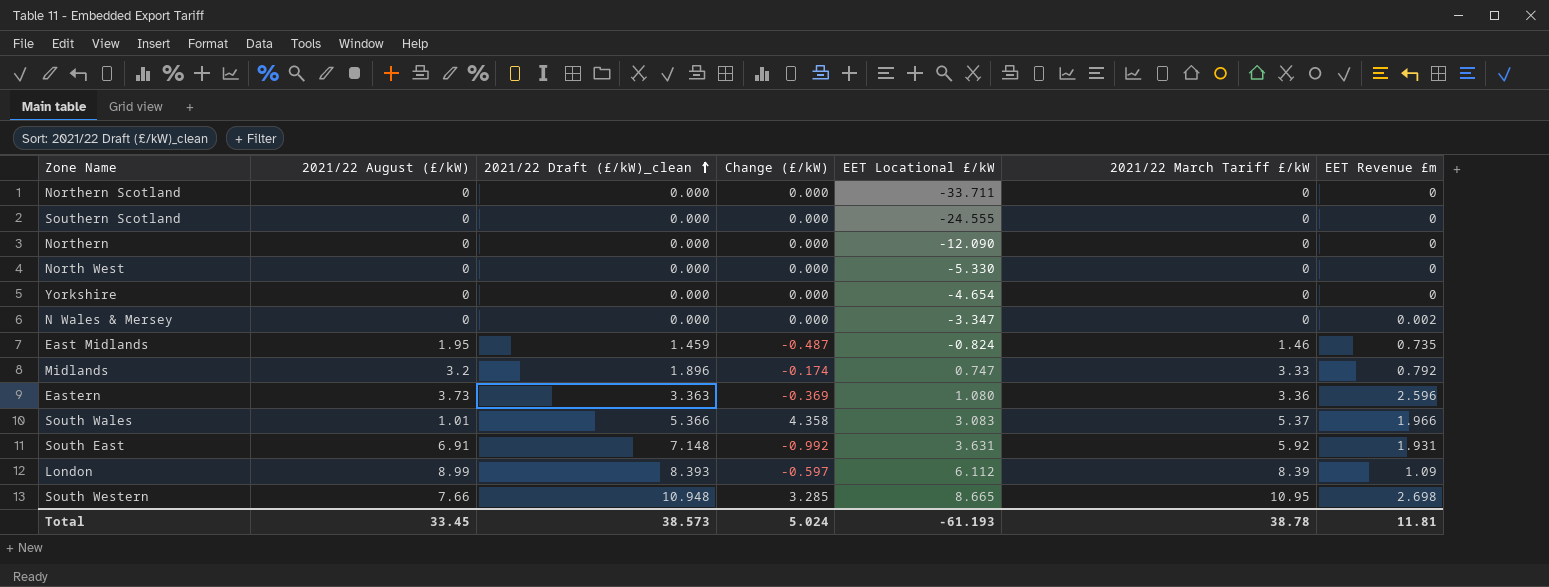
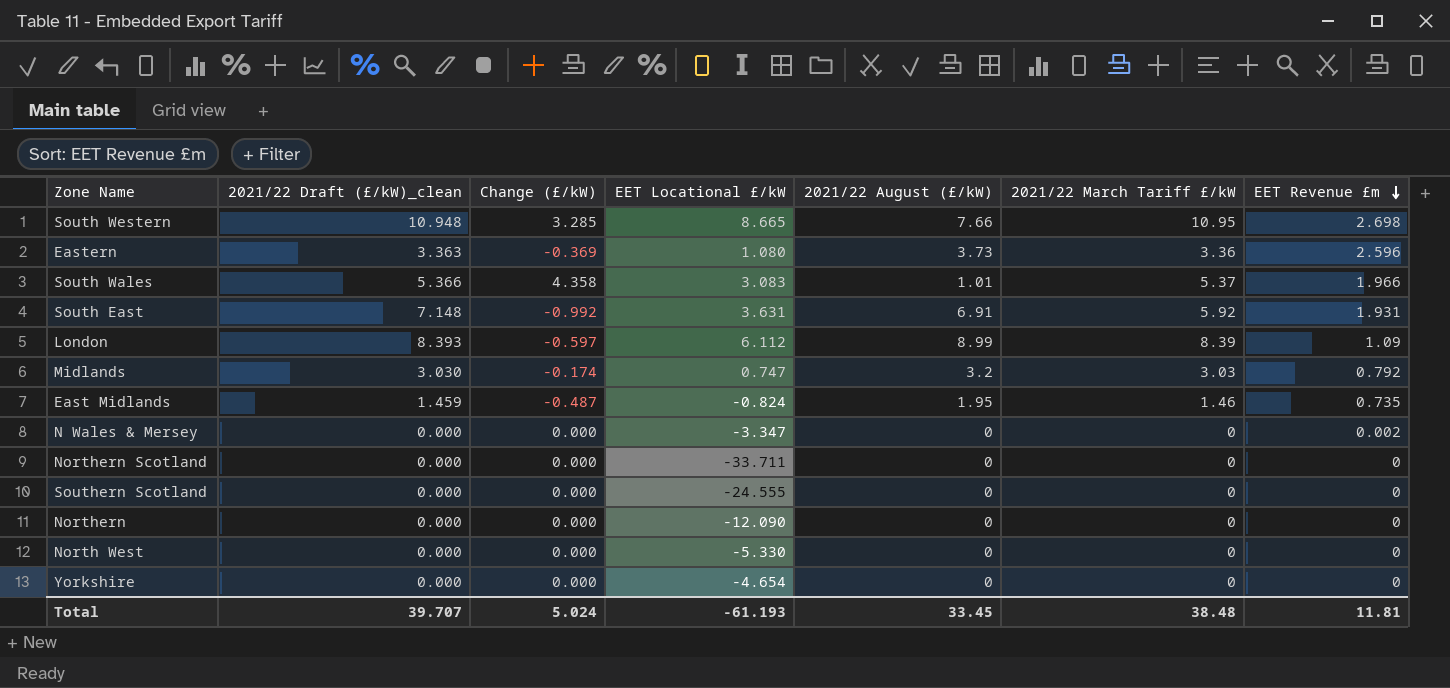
row order: 2021/22 Draft (£/kW)_clean ascending -> EET Revenue £m descending
column 2021/22 August (£/kW) | position: 2 -> 5
Midlands | 2021/22 Draft (£/kW)_clean: 1.896 -> 3.030
Midlands | 2021/22 March Tariff £/kW: 3.33 -> 3.03
Total | 2021/22 Draft (£/kW)_clean: 38.573 -> 39.707
Total | 2021/22 March Tariff £/kW: 38.78 -> 38.48

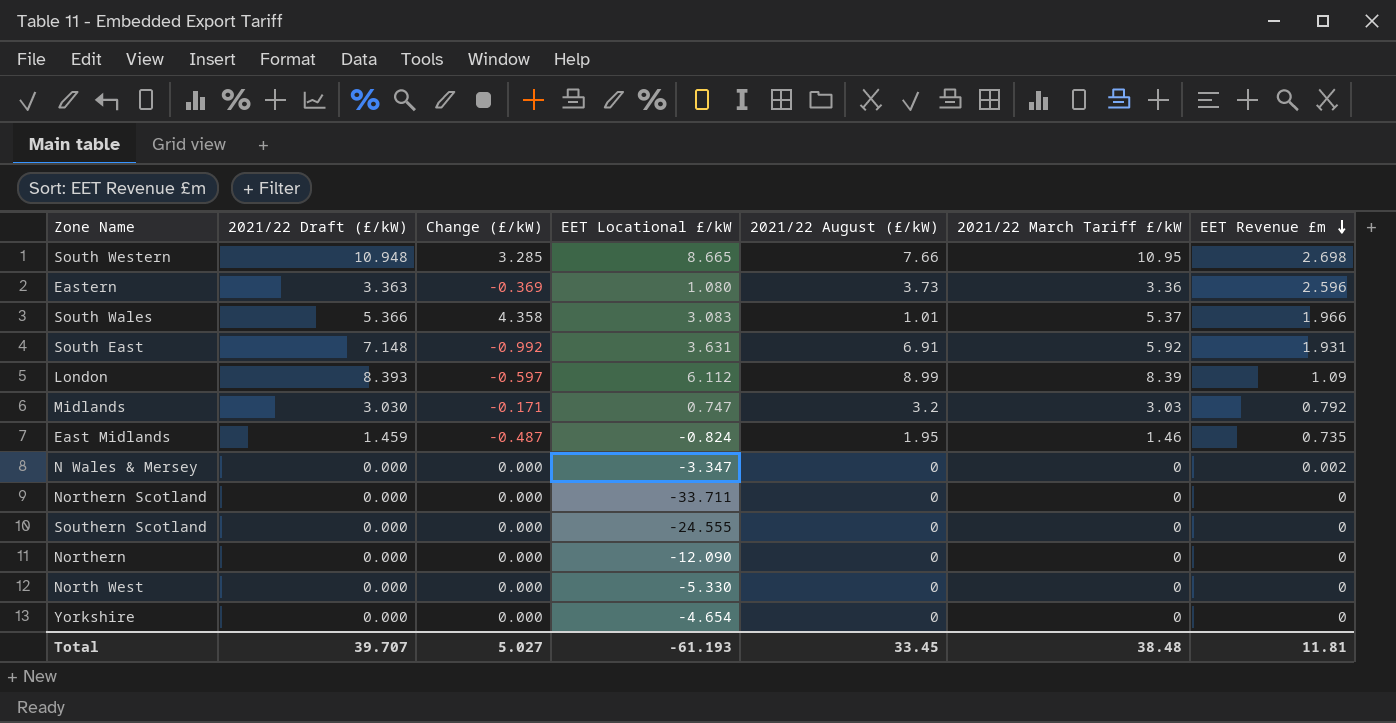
column name: 2021/22 Draft (£/kW)_clean -> 2021/22 Draft (£/kW)
Midlands | Change (£/kW): -0.174 -> -0.171
Total | Change (£/kW): 5.024 -> 5.027

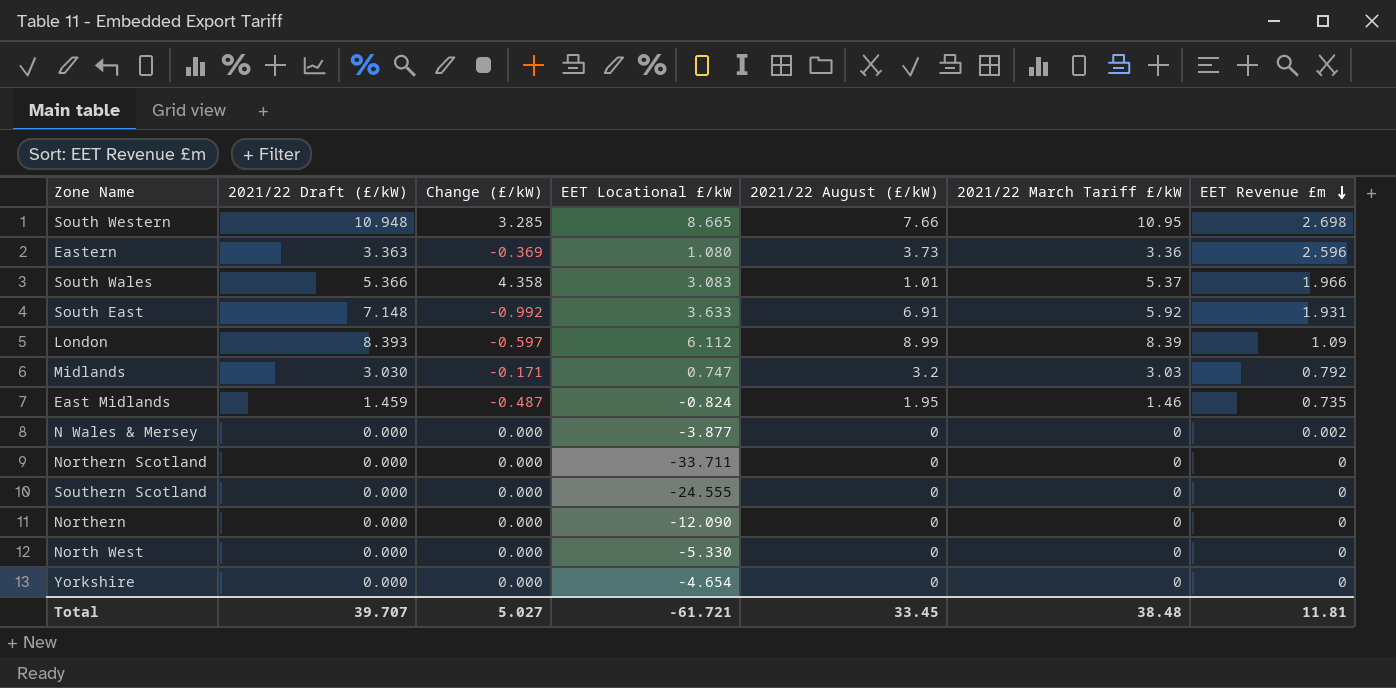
South East | EET Locational £/kW: 3.631 -> 3.633
N Wales & Mersey | EET Locational £/kW: -3.347 -> -3.877
Total | EET Locational £/kW: -61.193 -> -61.721

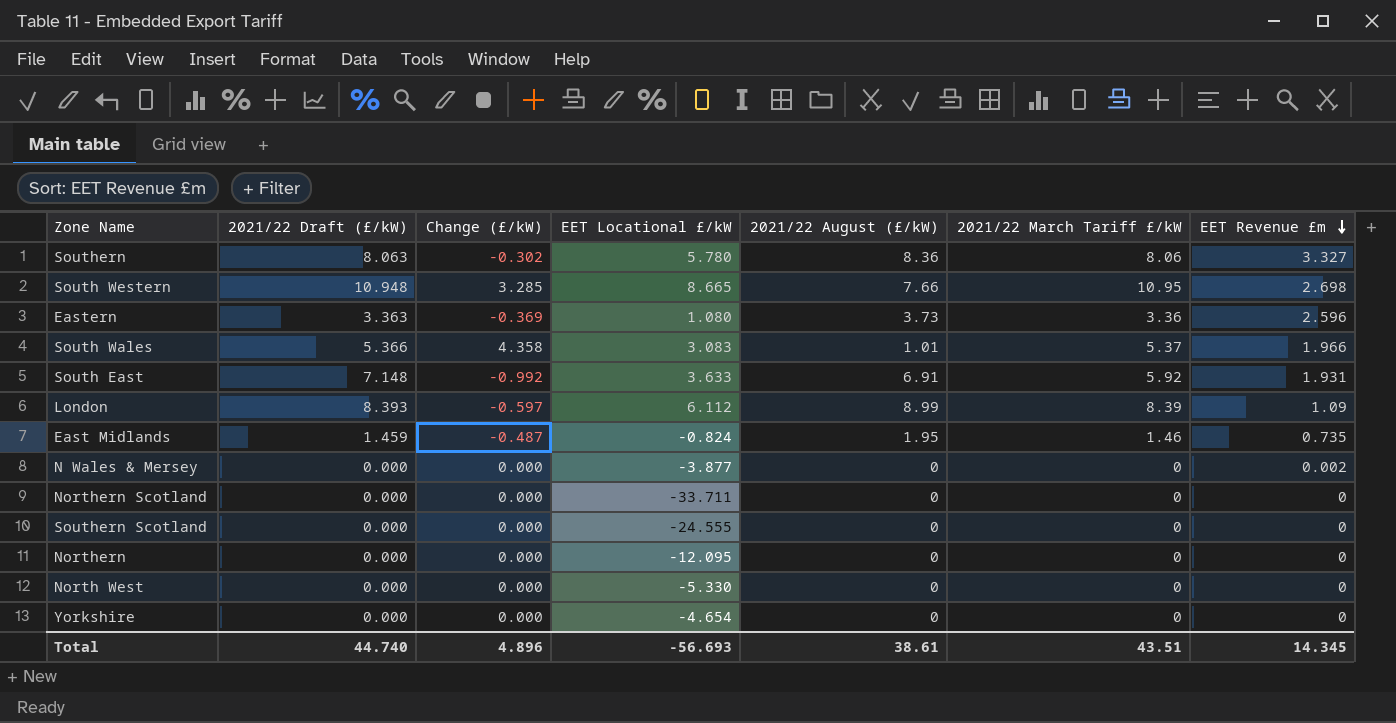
row Midlands: 3.030 | -0.171 | 0.747 | 3.2 | 3.03 | 0.792 -> none
row Southern: none -> 8.063 | -0.302 | 5.780 | 8.36 | 8.06 | 3.327
Northern | EET Locational £/kW: -12.090 -> -12.095
Total | 2021/22 Draft (£/kW): 39.707 -> 44.740
Total | Change (£/kW): 5.027 -> 4.896
Total | EET Locational £/kW: -61.721 -> -56.693
Total | 2021/22 August (£/kW): 33.45 -> 38.61
Total | 2021/22 March Tariff £/kW: 38.48 -> 43.51
Total | EET Revenue £m: 11.81 -> 14.345

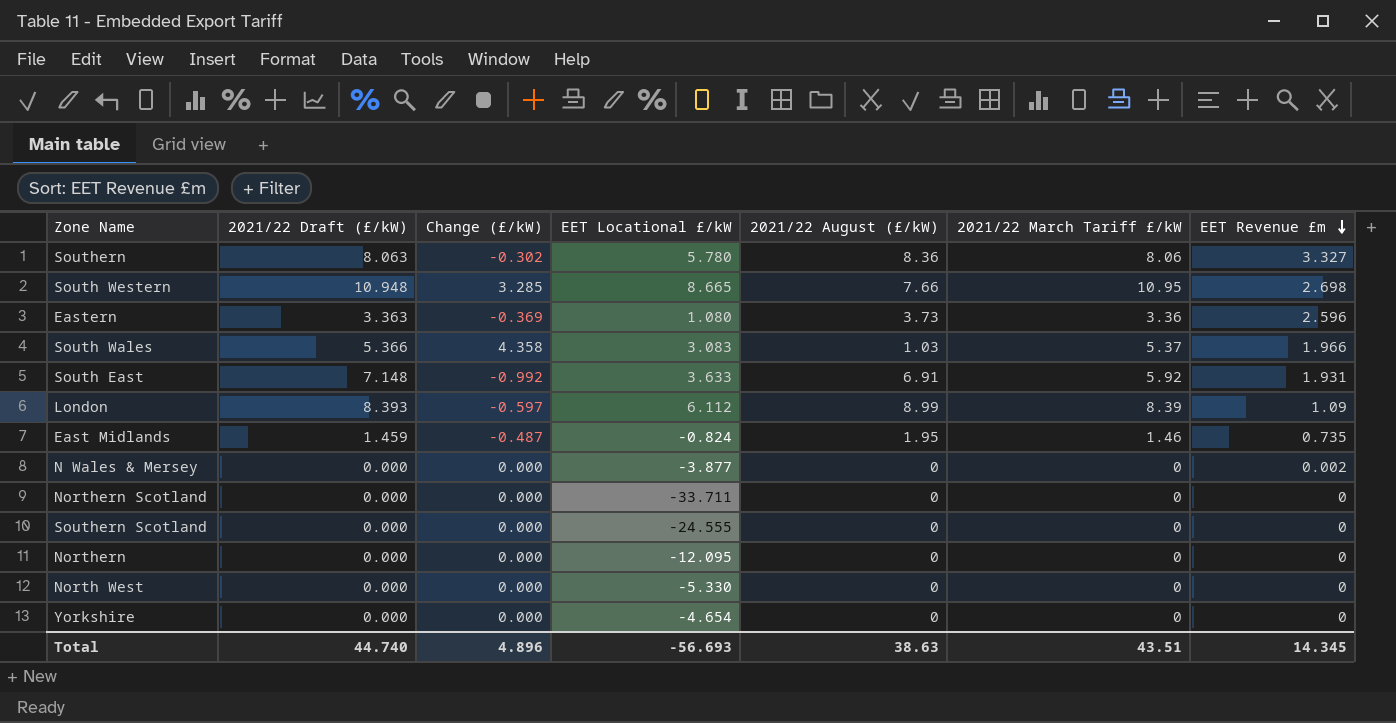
South Wales | 2021/22 August (£/kW): 1.01 -> 1.03
Total | 2021/22 August (£/kW): 38.61 -> 38.63

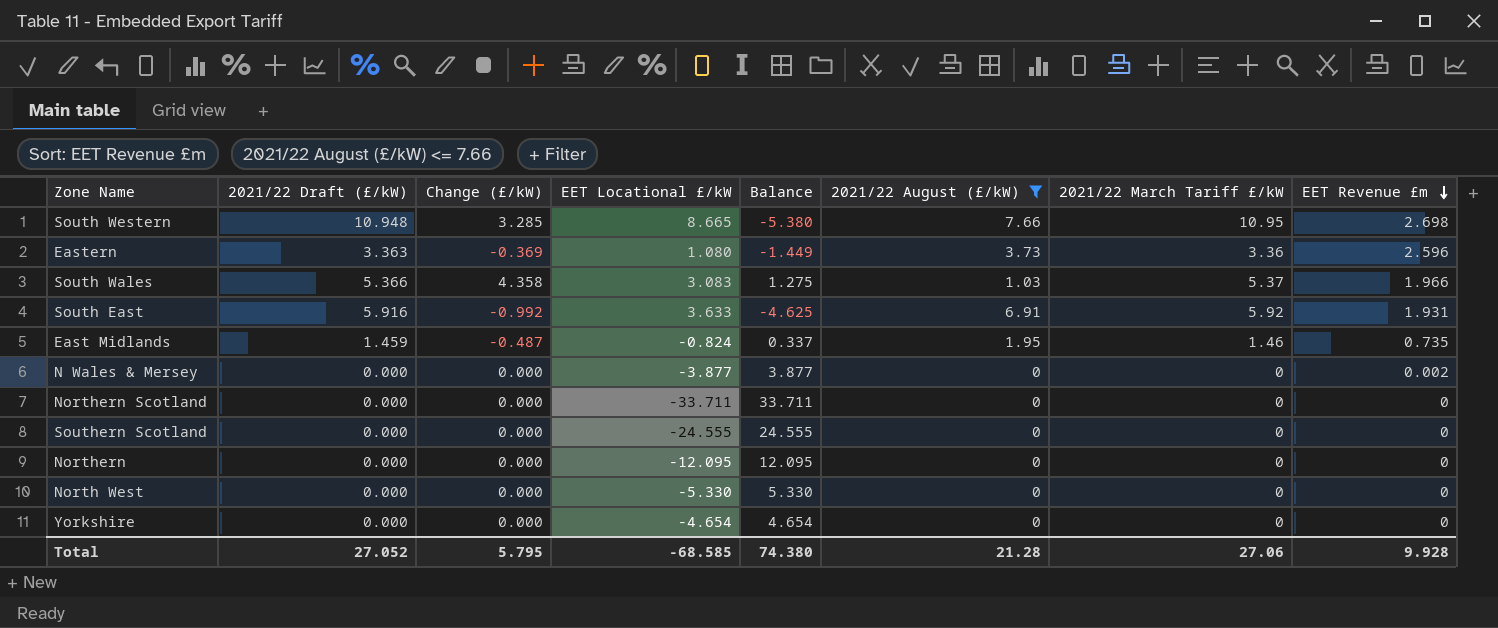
filter: none -> 2021/22 August (£/kW) <= 7.66
column Balance | formula: none -> [Change (£/kW)] - [EET Locational £/kW]
South East | 2021/22 Draft (£/kW): 7.148 -> 5.916
Total | 2021/22 Draft (£/kW): 44.740 -> 27.052
Total | Change (£/kW): 4.896 -> 5.795
Total | EET Locational £/kW: -56.693 -> -68.585
Total | 2021/22 August (£/kW): 38.63 -> 21.28
Total | 2021/22 March Tariff £/kW: 43.51 -> 27.06
Total | EET Revenue £m: 14.345 -> 9.928

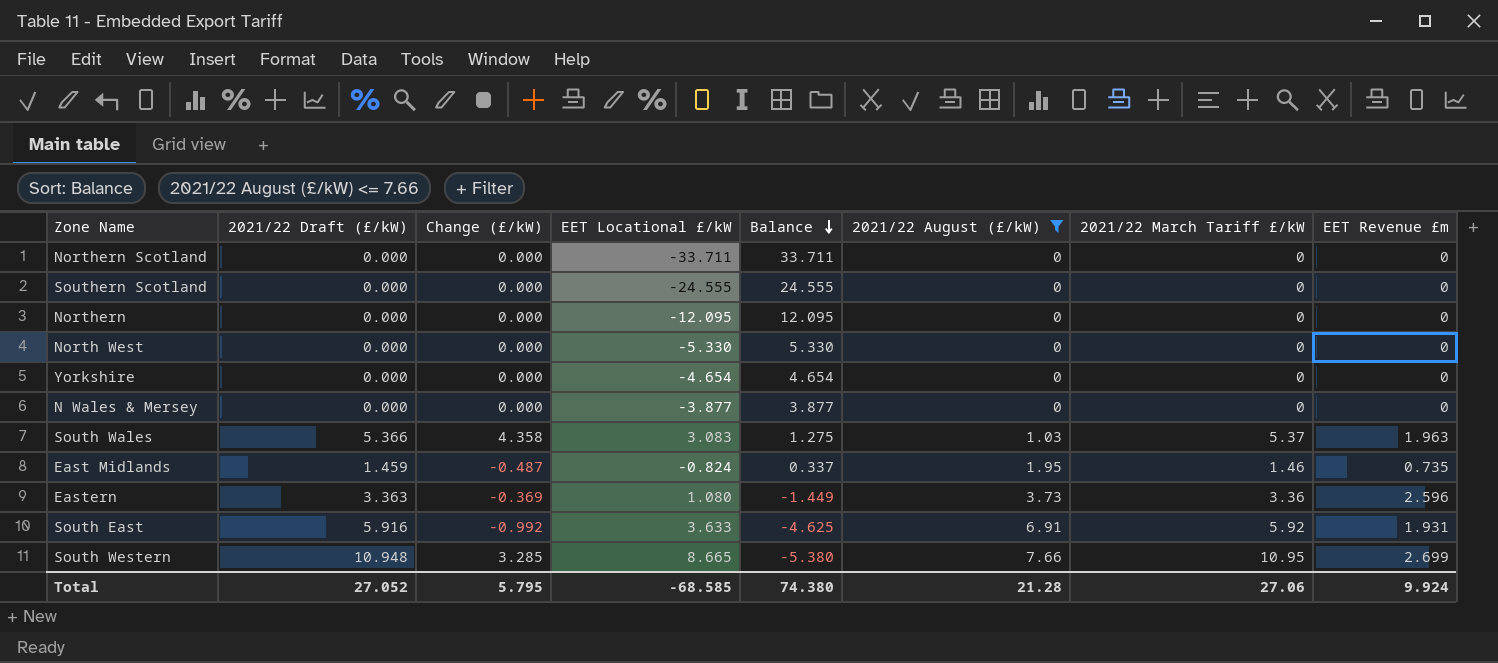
row order: EET Revenue £m descending -> Balance descending
N Wales & Mersey | EET Revenue £m: 0.002 -> 0
South Wales | EET Revenue £m: 1.966 -> 1.963
South Western | EET Revenue £m: 2.698 -> 2.699
Total | EET Revenue £m: 9.928 -> 9.924

